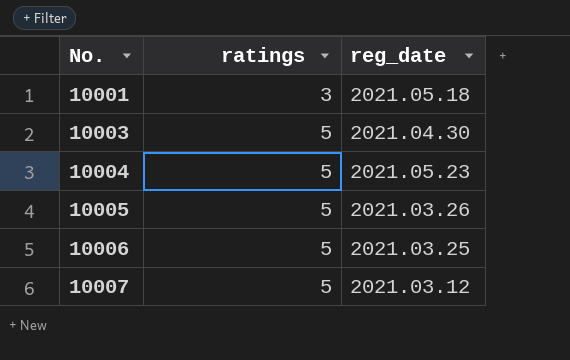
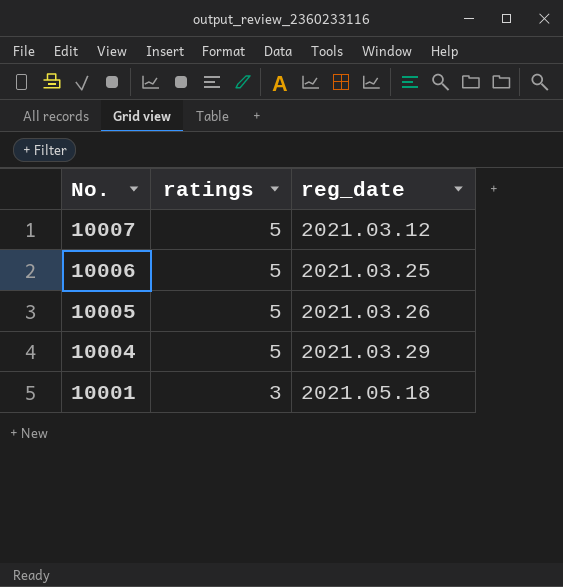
row order: No. ascending -> No. descending
row 10003: 5 | 2021.04.30 -> none
10004 | reg_date: 2021.05.23 -> 2021.03.29

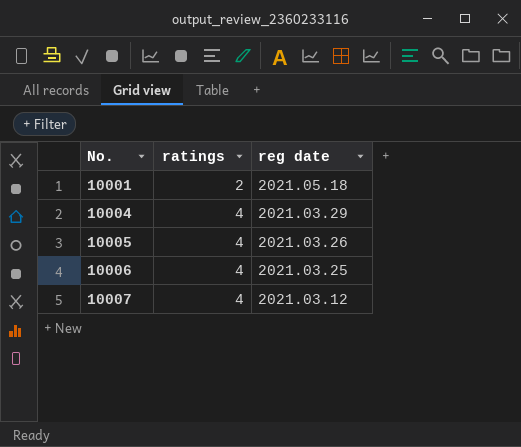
row order: No. descending -> No. ascending
column name: reg_date -> reg date
10001 | ratings: 3 -> 2
10004 | ratings: 5 -> 4
10005 | ratings: 5 -> 4
10006 | ratings: 5 -> 4
10007 | ratings: 5 -> 4

